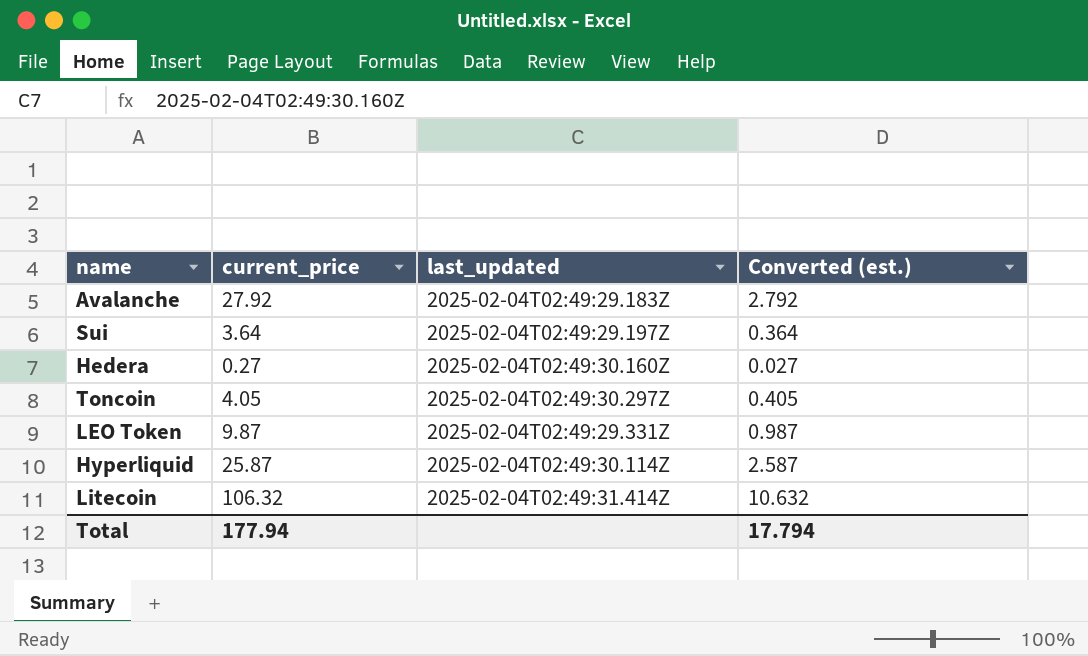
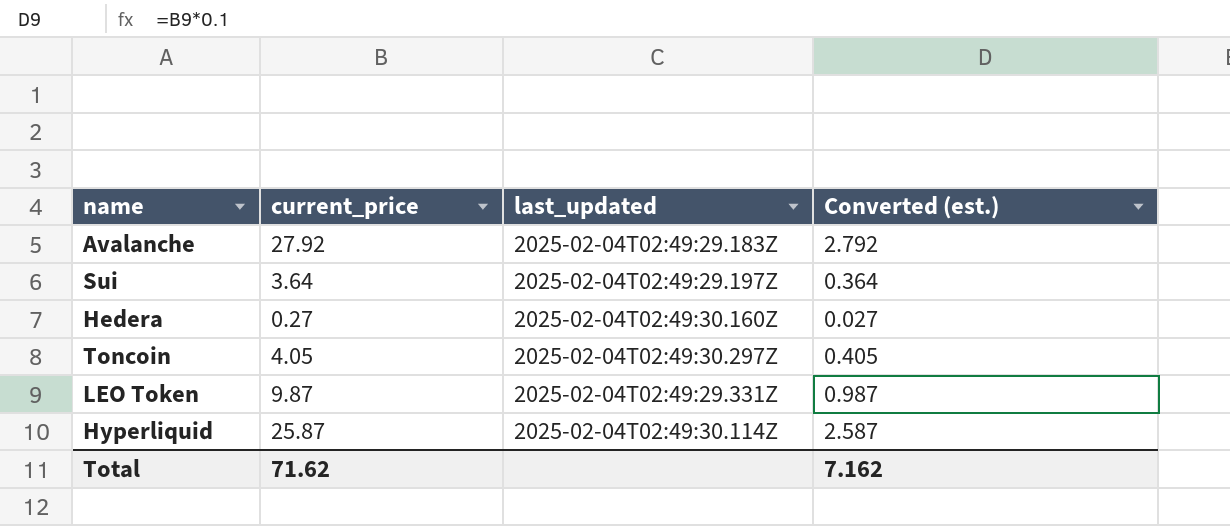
row Litecoin: 106.32 | 2025-02-04T02:49:31.414Z | 10.632 -> none
Total | current_price: 177.94 -> 71.62
Total | Converted (est.): 17.794 -> 7.162

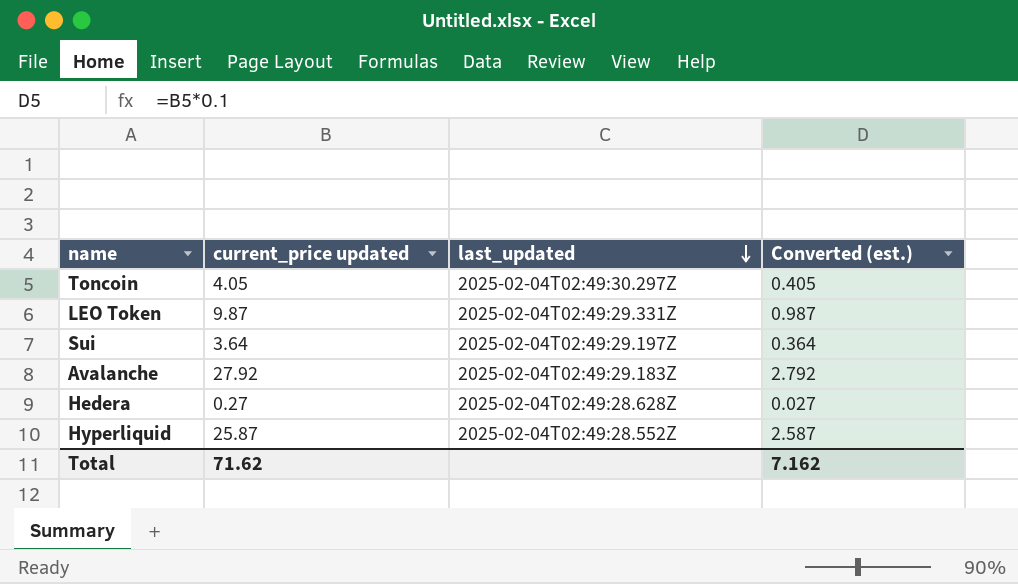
row order: none -> last_updated descending
column name: current_price -> current_price updated
Hedera | last_updated: 2025-02-04T02:49:30.160Z -> 2025-02-04T02:49:28.628Z
Hyperliquid | last_updated: 2025-02-04T02:49:30.114Z -> 2025-02-04T02:49:28.552Z

